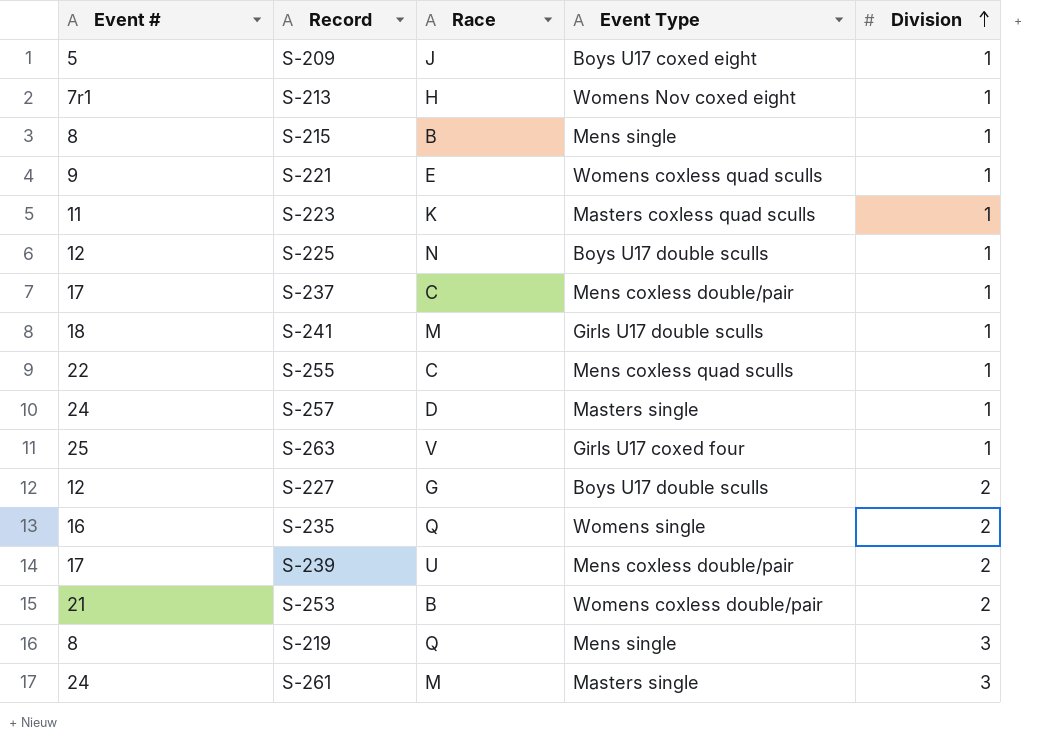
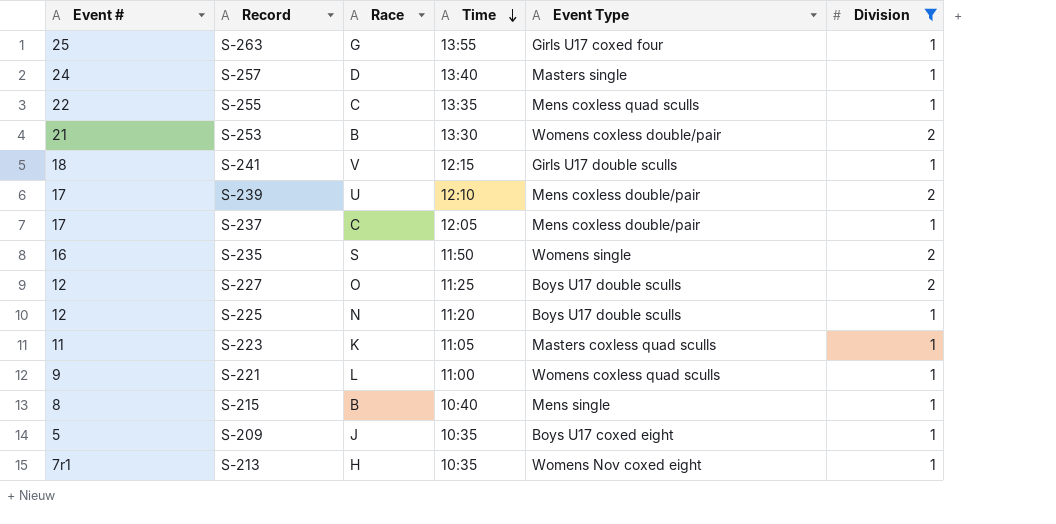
filter: none -> Division != 3
row order: Division ascending -> Time descending
column Time | position: none -> 4
S-263 | Race: V -> G
S-241 | Race: M -> V
S-235 | Race: Q -> S
S-227 | Race: G -> O
S-221 | Race: E -> L

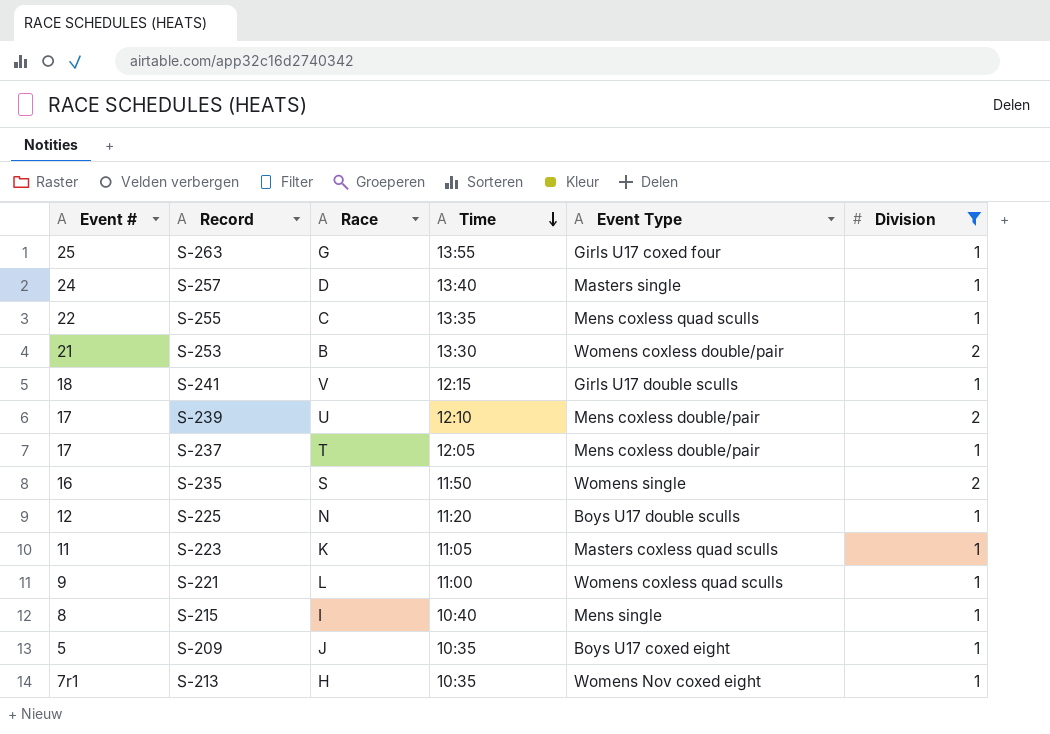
row S-227: 12 | O | 11:25 | Boys U17 double sculls | 2 -> none
S-237 | Race: C -> T
S-215 | Race: B -> I

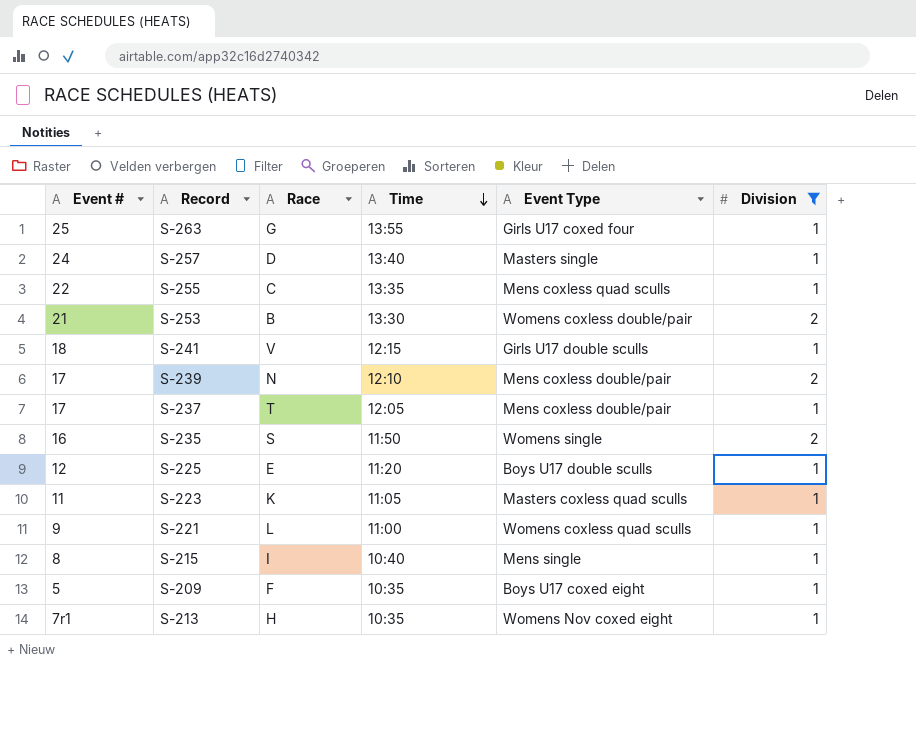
S-239 | Race: U -> N
S-225 | Race: N -> E
S-209 | Race: J -> F

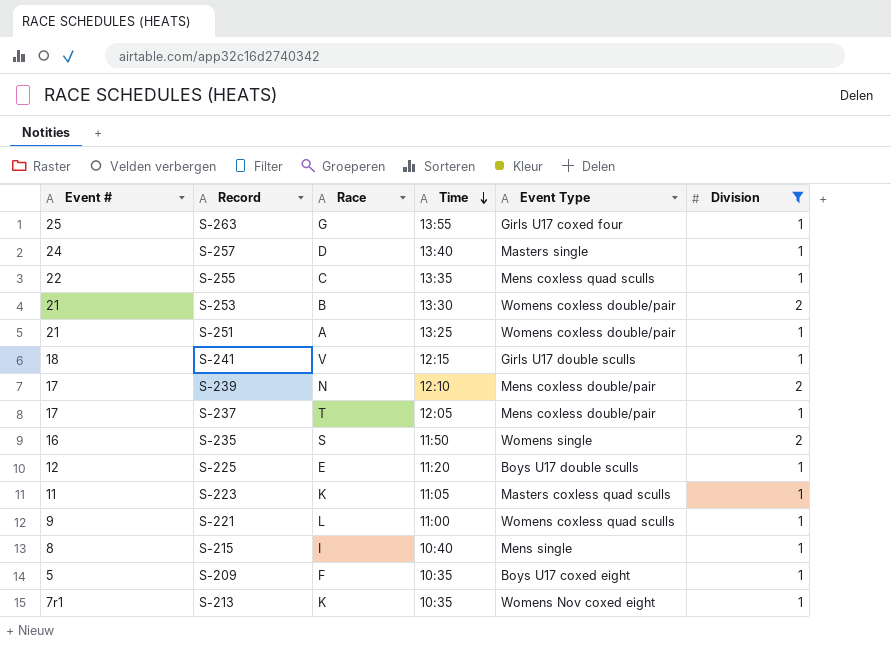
row S-251: none -> 21 | A | 13:25 | Womens coxless double/pair | 1
S-213 | Race: H -> K

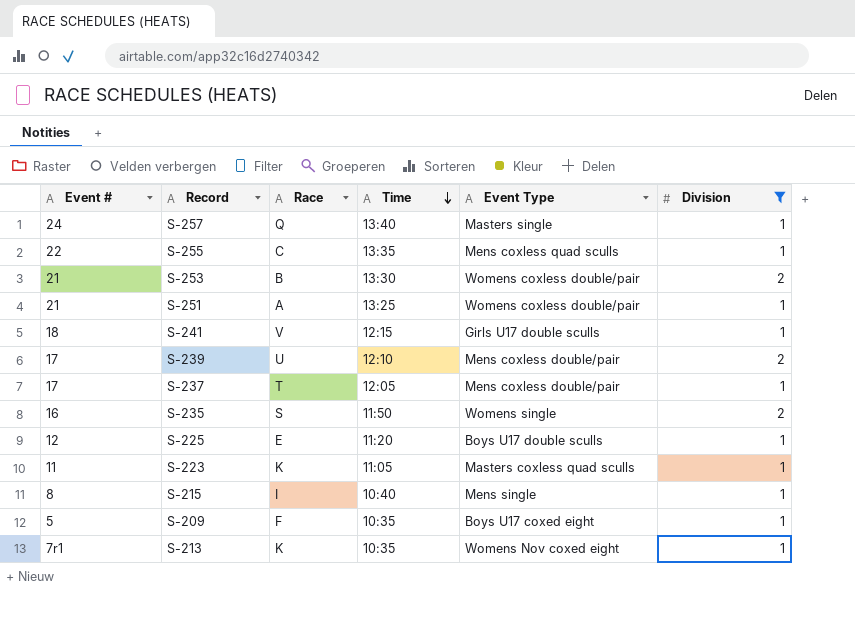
row S-263: 25 | G | 13:55 | Girls U17 coxed four | 1 -> none
row S-221: 9 | L | 11:00 | Womens coxless quad sculls | 1 -> none
S-257 | Race: D -> Q
S-239 | Race: N -> U

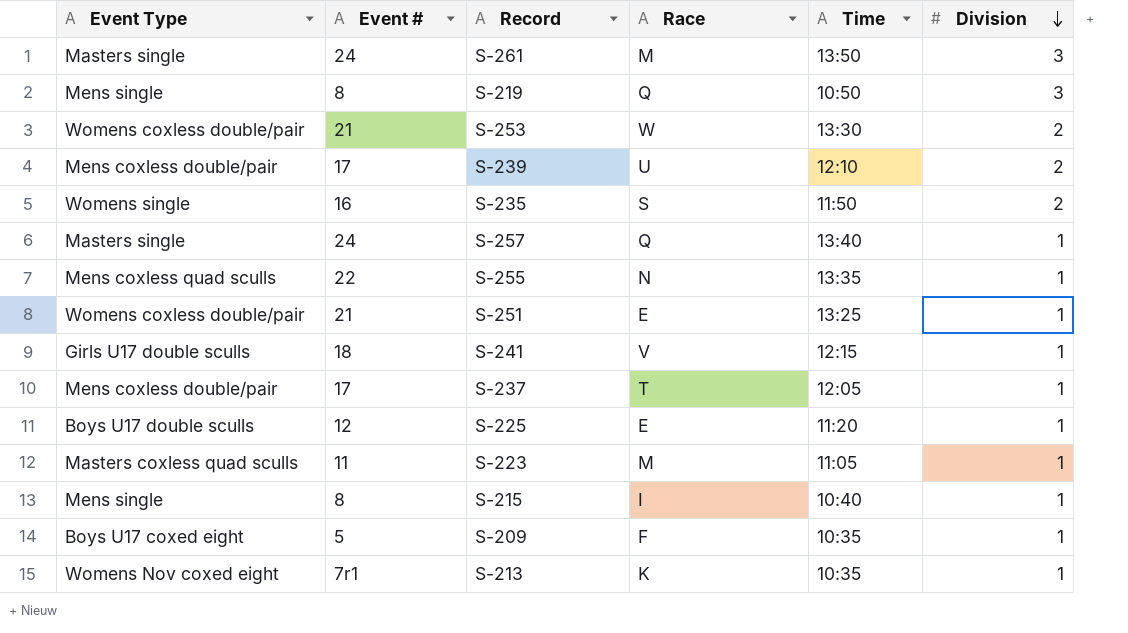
filter: Division != 3 -> none
row order: Time descending -> Division descending
column Event Type | position: 5 -> 1
S-253 | Race: B -> W
S-255 | Race: C -> N
S-251 | Race: A -> E
S-223 | Race: K -> M

